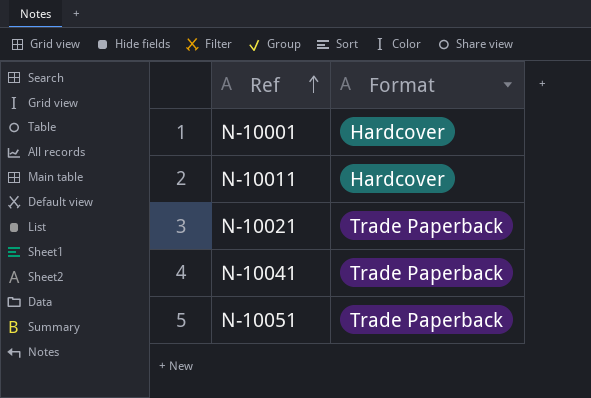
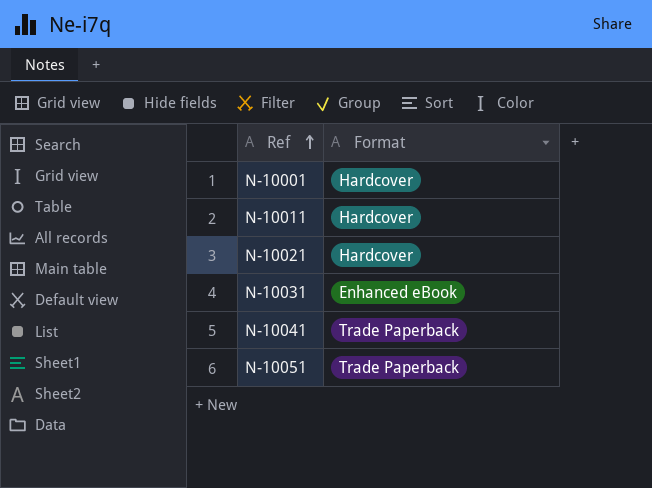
N-10021 | Format: Trade Paperback -> Hardcover
row N-10031: none -> Enhanced eBook

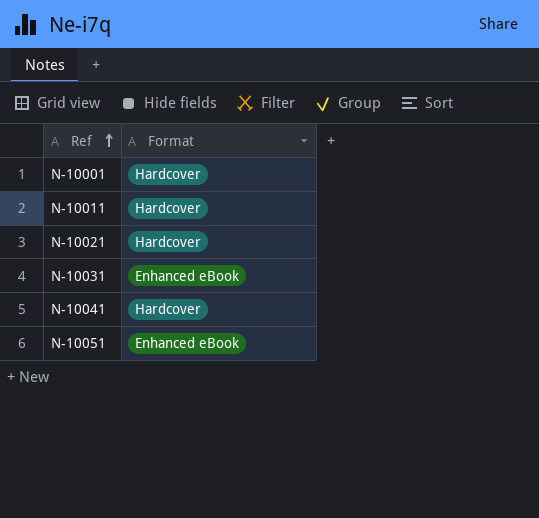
N-10041 | Format: Trade Paperback -> Hardcover
N-10051 | Format: Trade Paperback -> Enhanced eBook

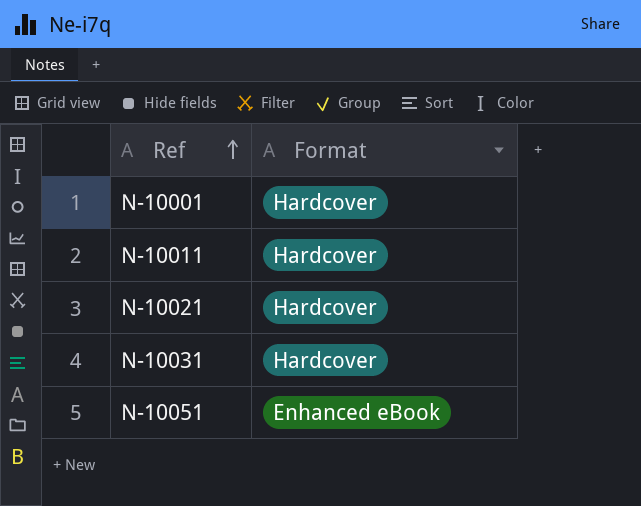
row N-10041: Hardcover -> none
N-10031 | Format: Enhanced eBook -> Hardcover

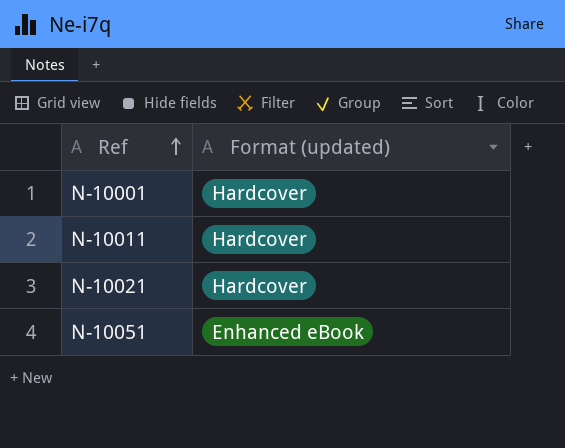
column name: Format -> Format (updated)
row N-10031: Hardcover -> none

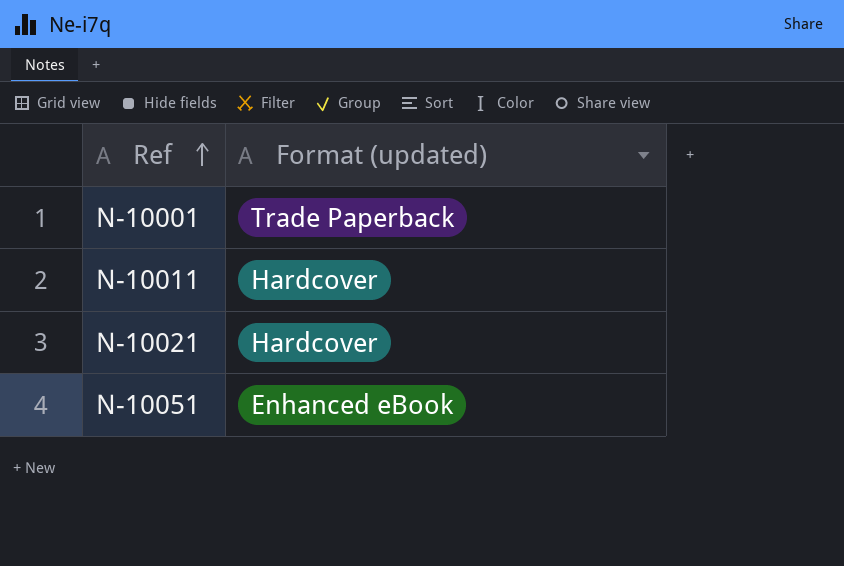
N-10001 | Format (updated): Hardcover -> Trade Paperback

